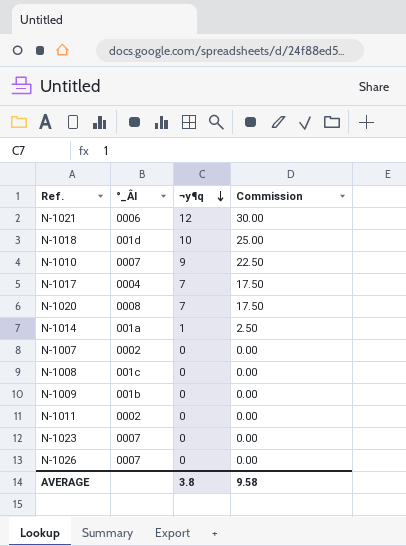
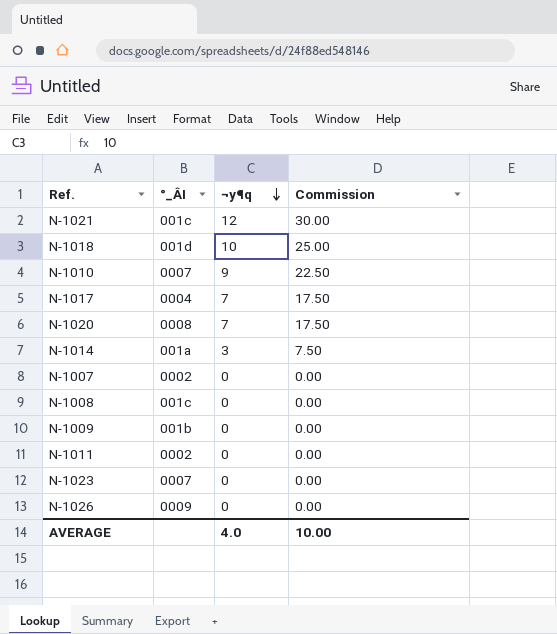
N-1021 | °_ÂI: 0006 -> 001c
N-1014 | ¬y¶q: 1 -> 3
N-1014 | Commission: 2.50 -> 7.50
N-1026 | °_ÂI: 0007 -> 0009
AVERAGE | ¬y¶q: 3.8 -> 4.0
AVERAGE | Commission: 9.58 -> 10.00

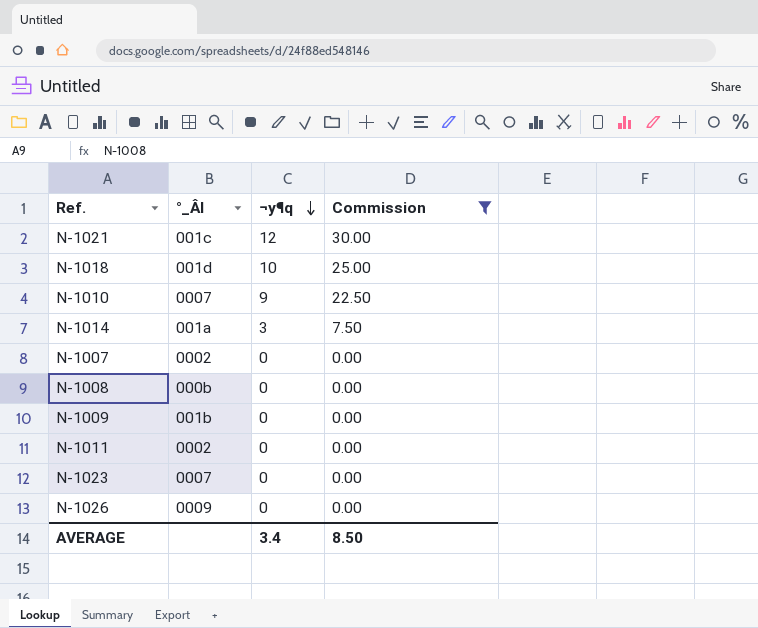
filter: none -> Commission != 17.50
N-1008 | °_ÂI: 001c -> 000b
AVERAGE | ¬y¶q: 4.0 -> 3.4
AVERAGE | Commission: 10.00 -> 8.50

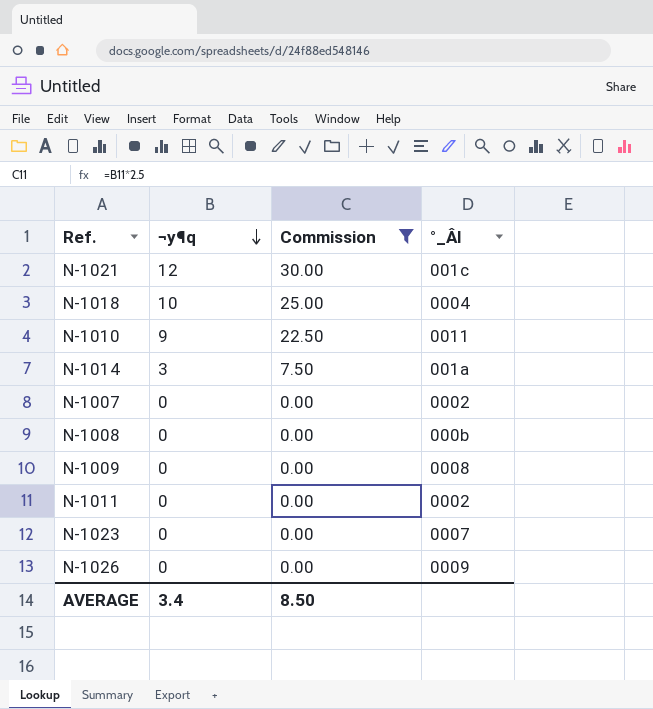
column °_ÂI | position: 2 -> 4
N-1018 | °_ÂI: 001d -> 0004
N-1010 | °_ÂI: 0007 -> 0011
N-1009 | °_ÂI: 001b -> 0008

